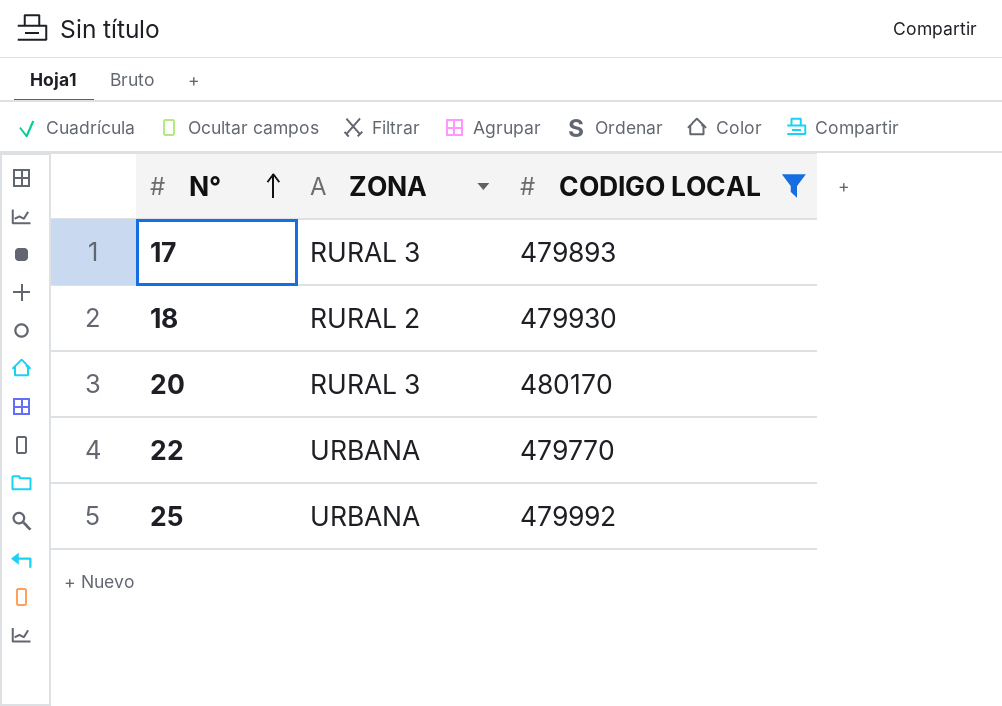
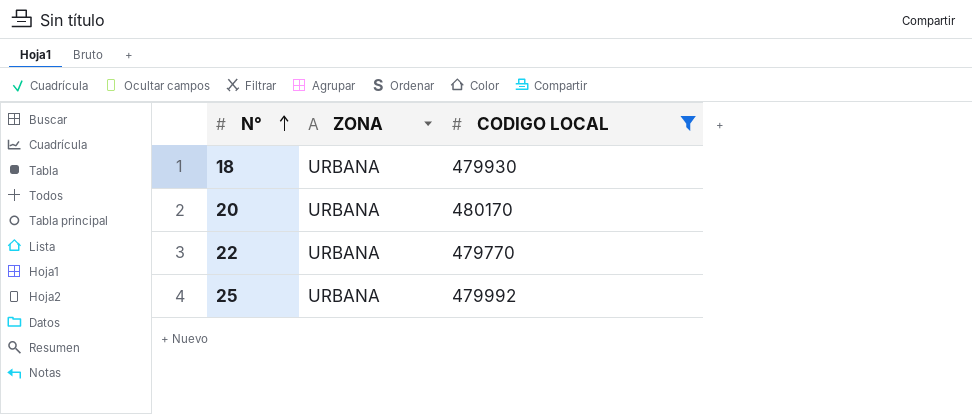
row 17: RURAL 3 | 479893 -> none
18 | ZONA: RURAL 2 -> URBANA
20 | ZONA: RURAL 3 -> URBANA

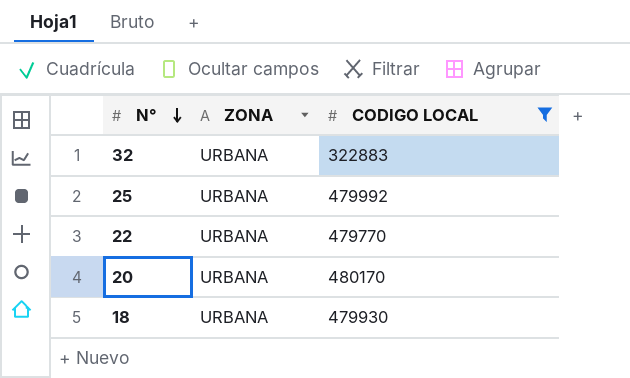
row order: N° ascending -> N° descending
row 32: none -> URBANA | 322883

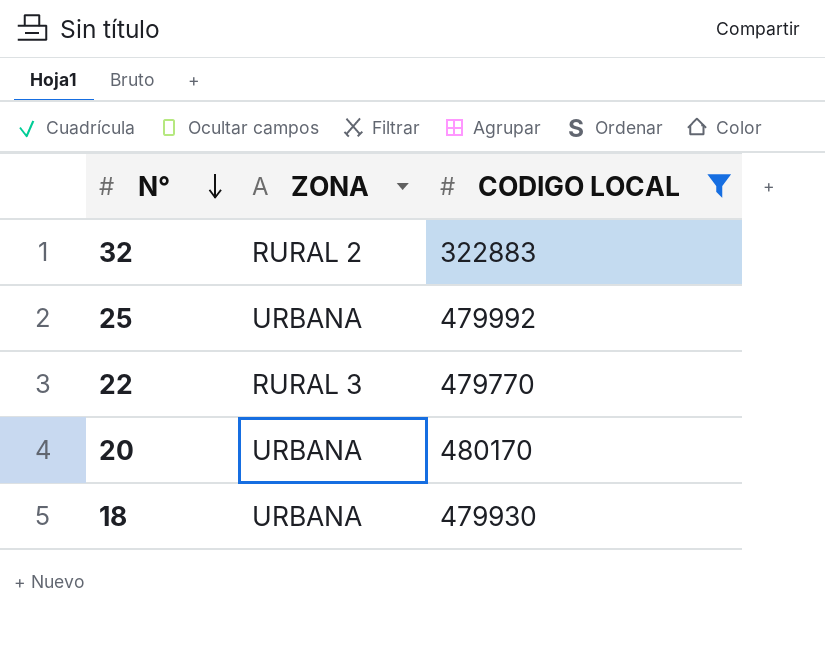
32 | ZONA: URBANA -> RURAL 2
22 | ZONA: URBANA -> RURAL 3

